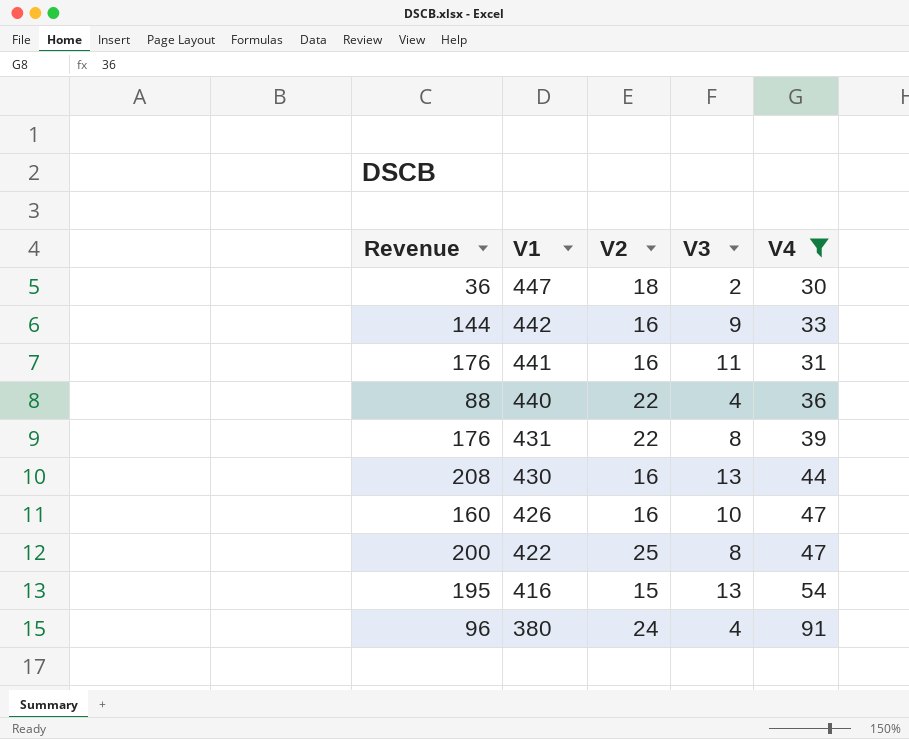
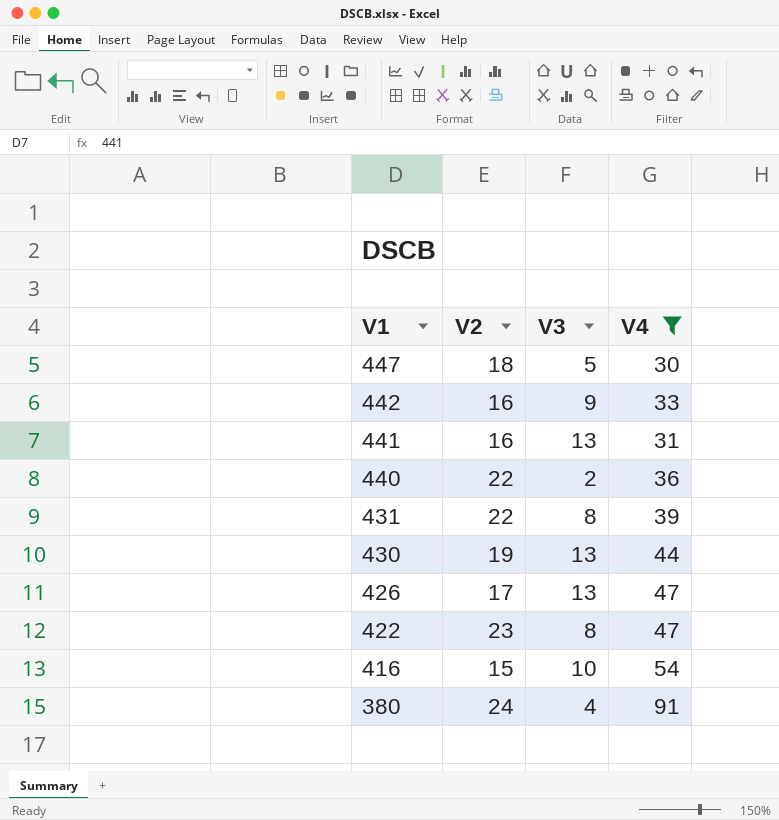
column Revenue | formula: [V2] * [V3] -> none
447 | V3: 2 -> 5
441 | V3: 11 -> 13
440 | V3: 4 -> 2
430 | V2: 16 -> 19
426 | V2: 16 -> 17
426 | V3: 10 -> 13
422 | V2: 25 -> 23
416 | V3: 13 -> 10

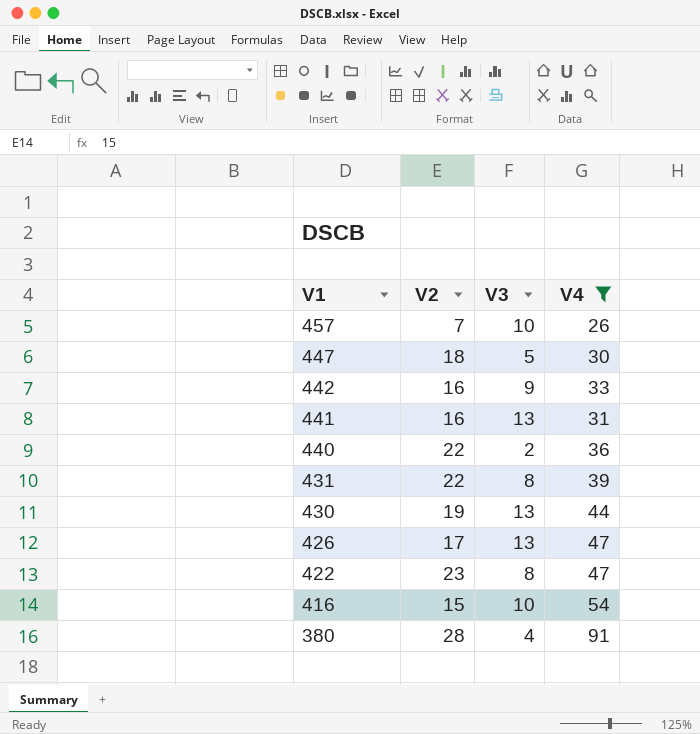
row 457: none -> 7 | 10 | 26
380 | V2: 24 -> 28

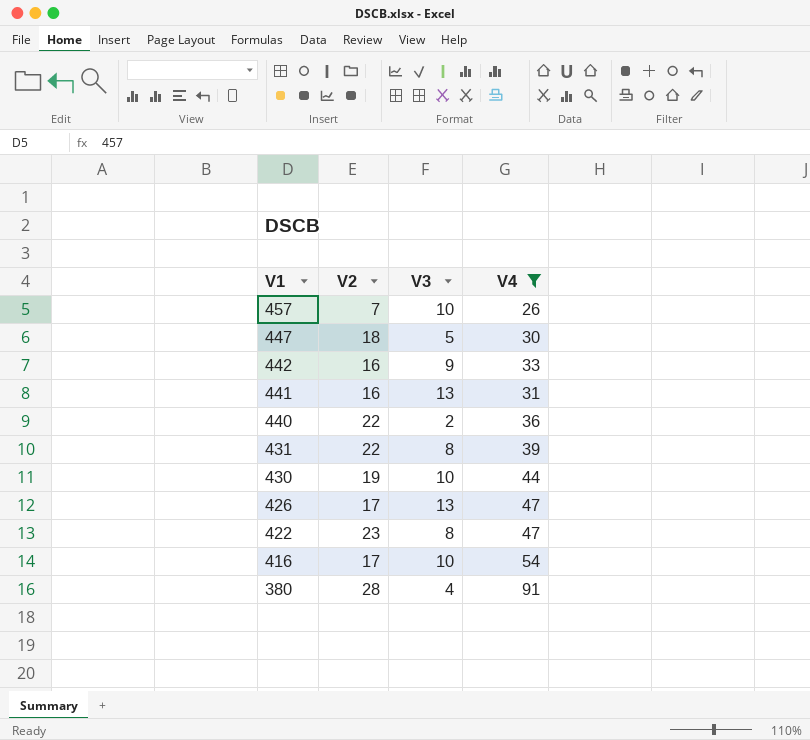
430 | V3: 13 -> 10
416 | V2: 15 -> 17

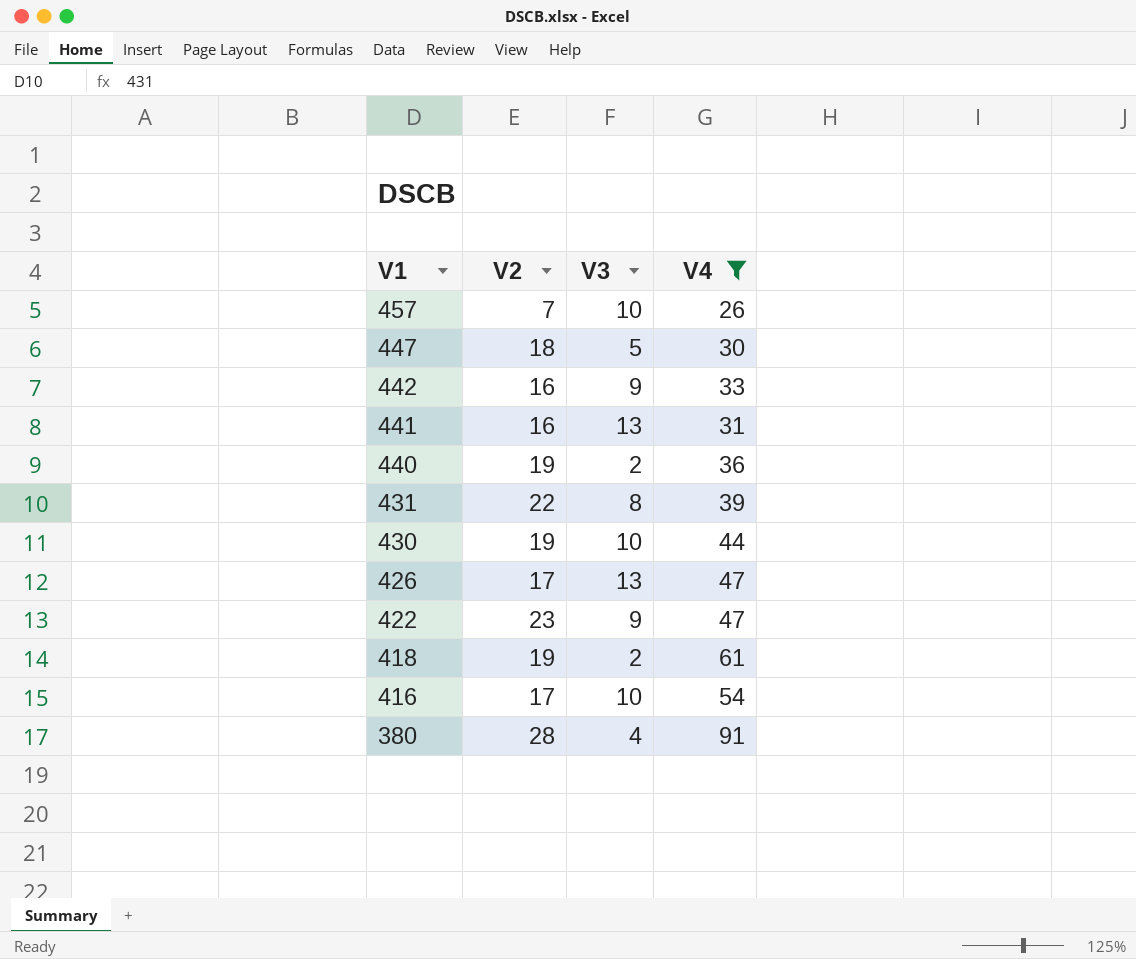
440 | V2: 22 -> 19
422 | V3: 8 -> 9
row 418: none -> 19 | 2 | 61

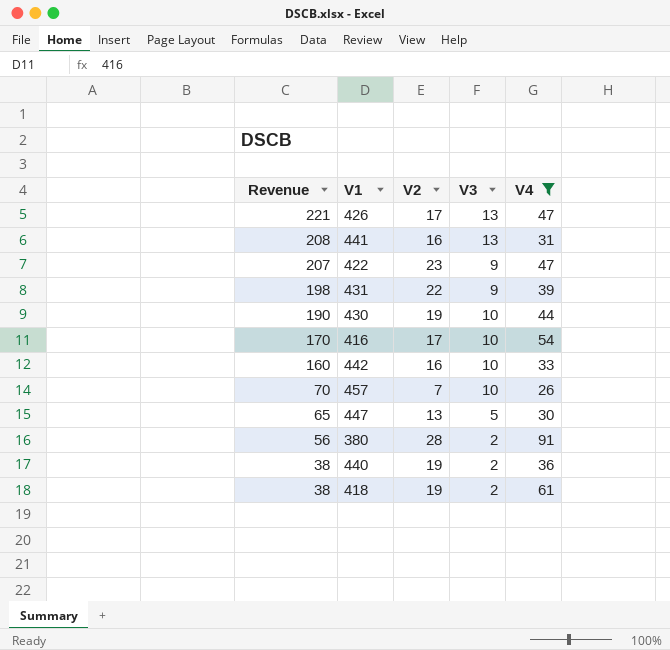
row order: V1 descending -> Revenue descending
column Revenue | formula: none -> [V2] * [V3]
431 | V3: 8 -> 9
442 | V3: 9 -> 10
447 | V2: 18 -> 13
380 | V3: 4 -> 2

